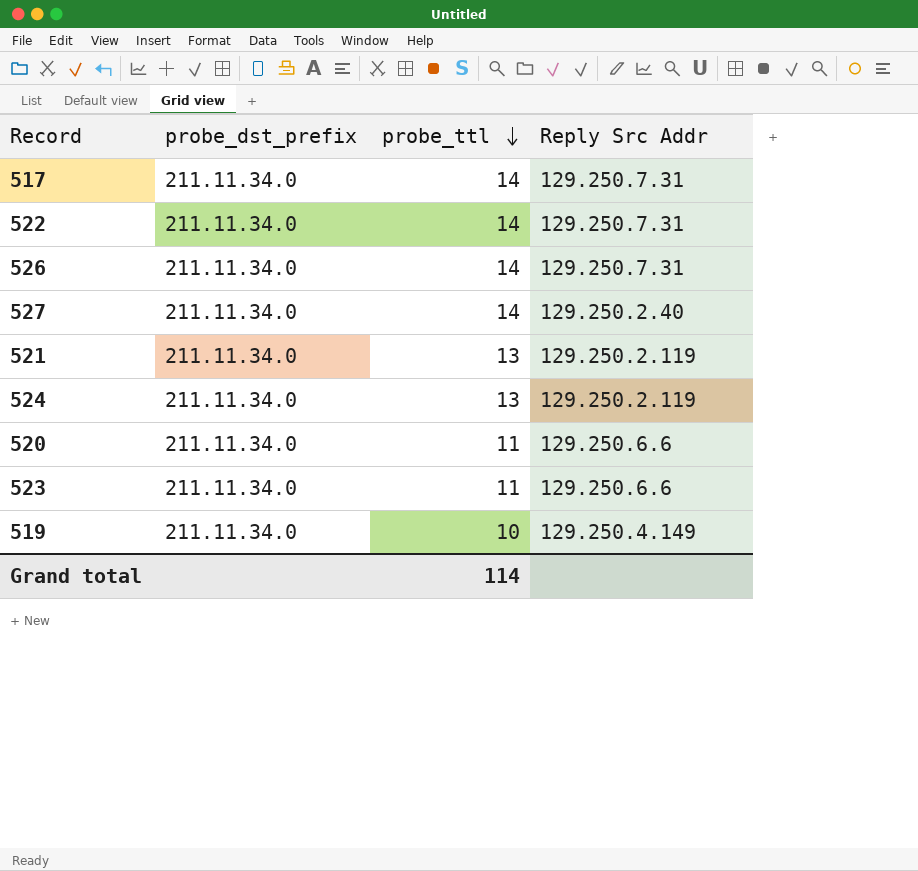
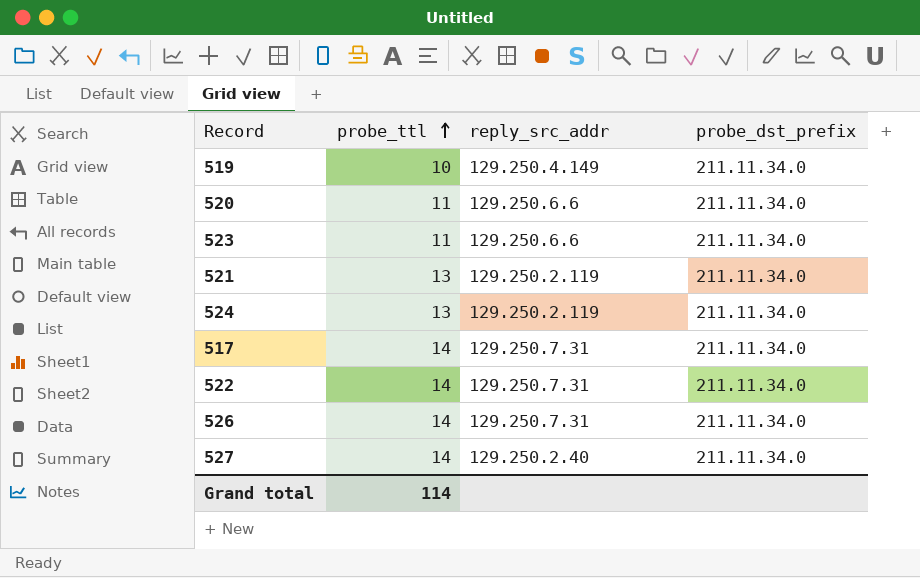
row order: probe_ttl descending -> probe_ttl ascending
column name: Reply Src Addr -> reply_src_addr
column probe_dst_prefix | position: 2 -> 4

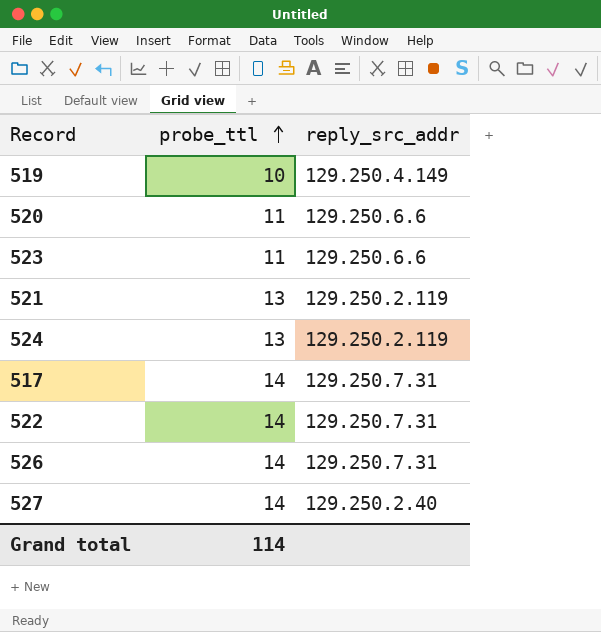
column probe_dst_prefix | position: 4 -> none

